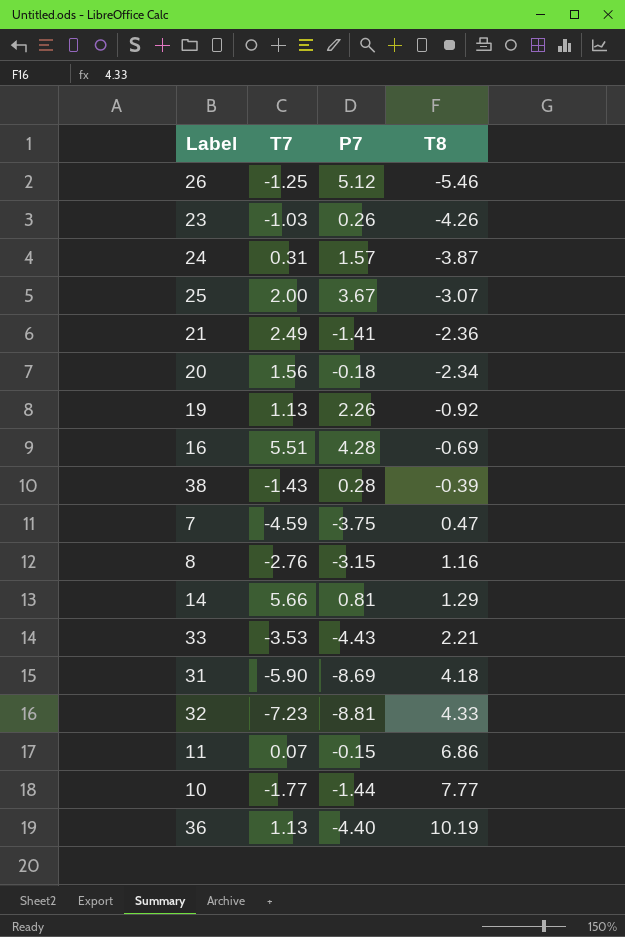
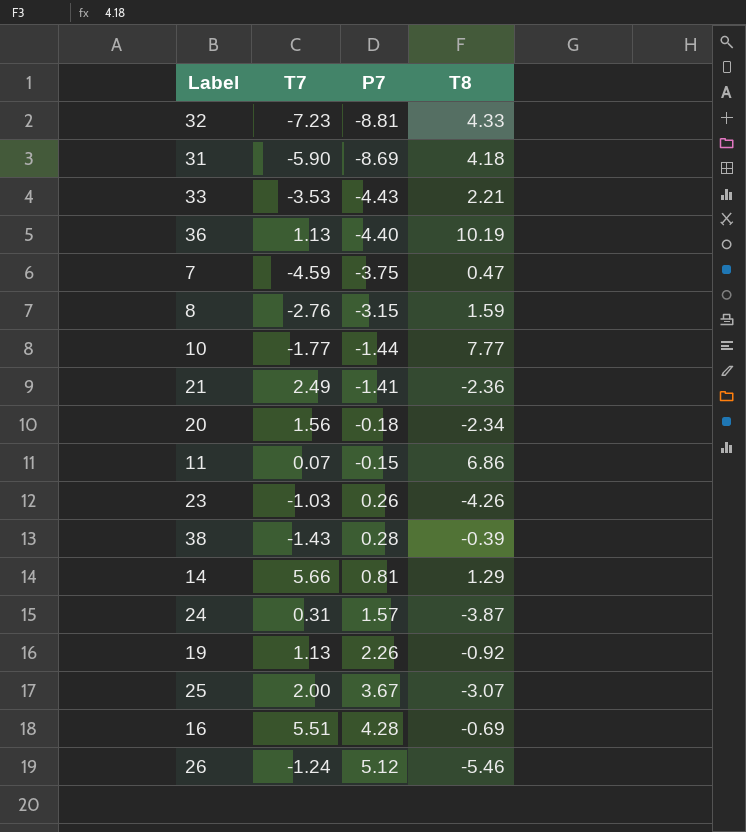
row order: T8 ascending -> P7 ascending
8 | T8: 1.16 -> 1.59
26 | T7: -1.25 -> -1.24

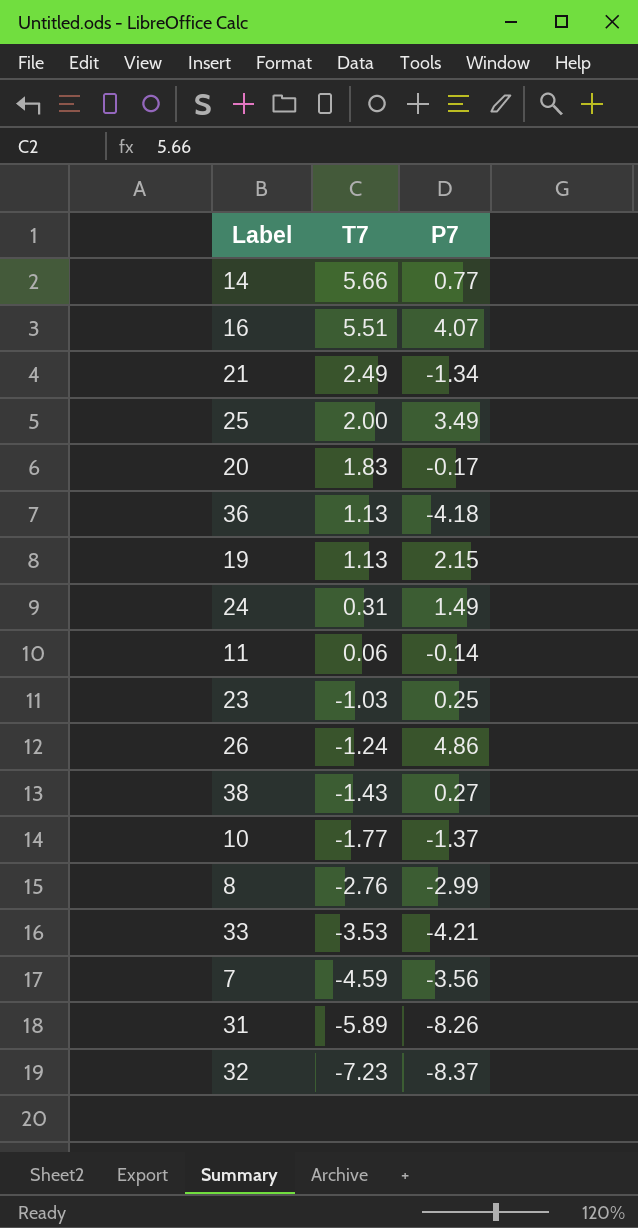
row order: P7 ascending -> T7 descending
column T8 | position: 4 -> none
14 | P7: 0.81 -> 0.77
16 | P7: 4.28 -> 4.07
21 | P7: -1.41 -> -1.34
25 | P7: 3.67 -> 3.49
20 | T7: 1.56 -> 1.83
20 | P7: -0.18 -> -0.17
36 | P7: -4.40 -> -4.18
19 | P7: 2.26 -> 2.15
24 | P7: 1.57 -> 1.49
11 | T7: 0.07 -> 0.06
11 | P7: -0.15 -> -0.14
23 | P7: 0.26 -> 0.25
26 | P7: 5.12 -> 4.86
38 | P7: 0.28 -> 0.27
10 | P7: -1.44 -> -1.37
8 | P7: -3.15 -> -2.99
33 | P7: -4.43 -> -4.21
7 | P7: -3.75 -> -3.56
31 | T7: -5.90 -> -5.89
31 | P7: -8.69 -> -8.26
32 | P7: -8.81 -> -8.37

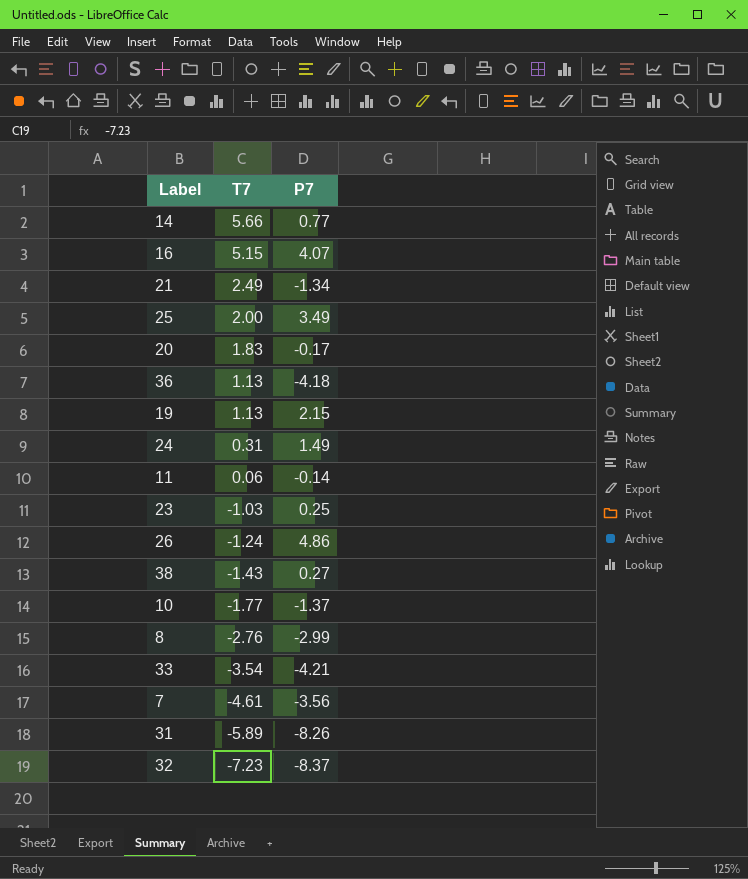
16 | T7: 5.51 -> 5.15
33 | T7: -3.53 -> -3.54
7 | T7: -4.59 -> -4.61

